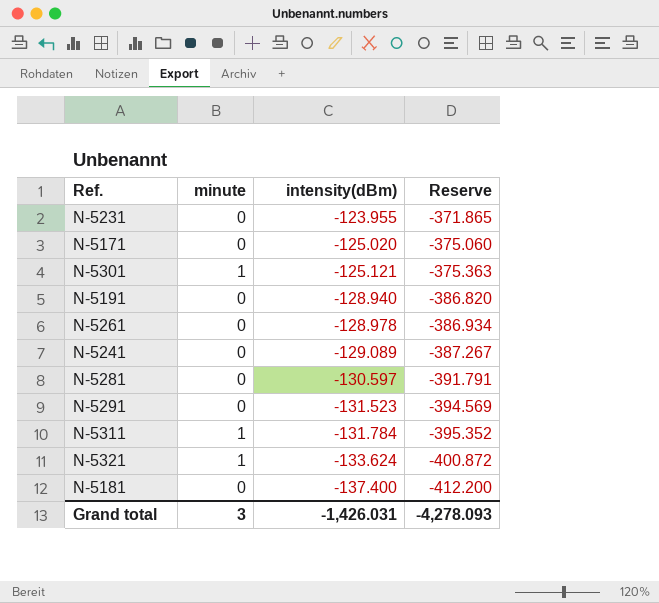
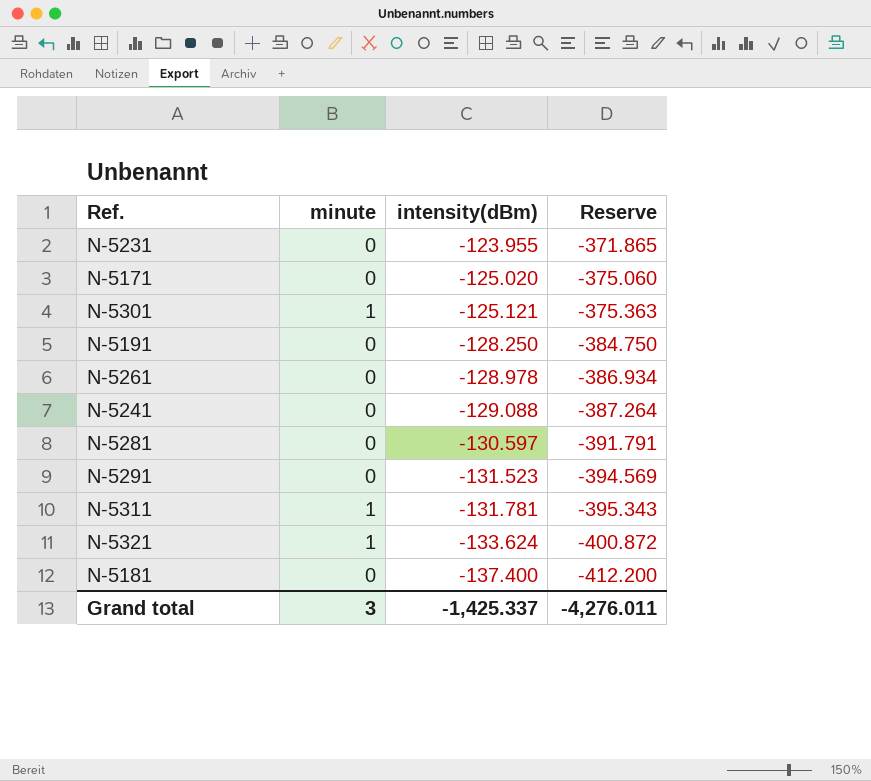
N-5191 | intensity(dBm): -128.940 -> -128.250
N-5191 | Reserve: -386.820 -> -384.750
N-5241 | intensity(dBm): -129.089 -> -129.088
N-5241 | Reserve: -387.267 -> -387.264
N-5311 | intensity(dBm): -131.784 -> -131.781
N-5311 | Reserve: -395.352 -> -395.343
Grand total | intensity(dBm): -1,426.031 -> -1,425.337
Grand total | Reserve: -4,278.093 -> -4,276.011

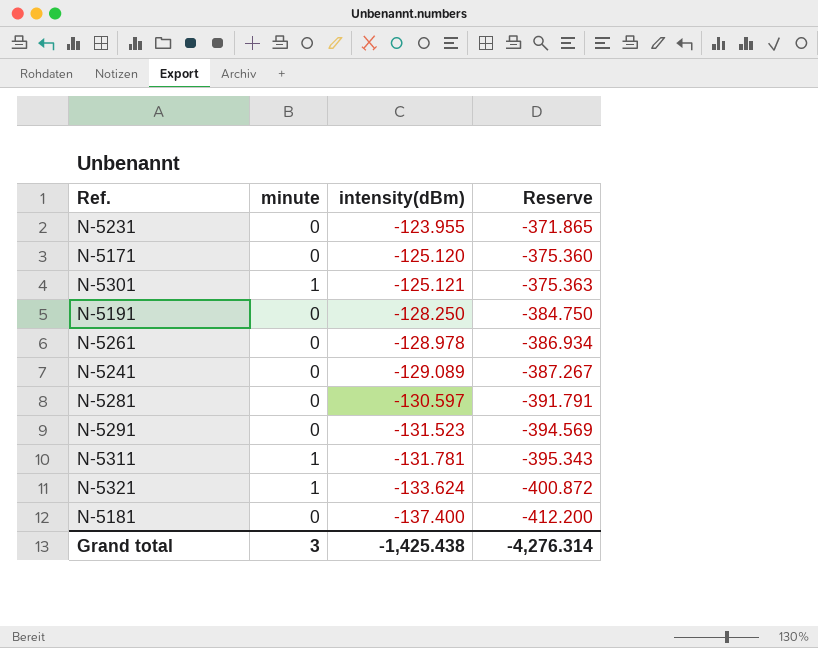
N-5171 | intensity(dBm): -125.020 -> -125.120
N-5171 | Reserve: -375.060 -> -375.360
N-5241 | intensity(dBm): -129.088 -> -129.089
N-5241 | Reserve: -387.264 -> -387.267
Grand total | intensity(dBm): -1,425.337 -> -1,425.438
Grand total | Reserve: -4,276.011 -> -4,276.314

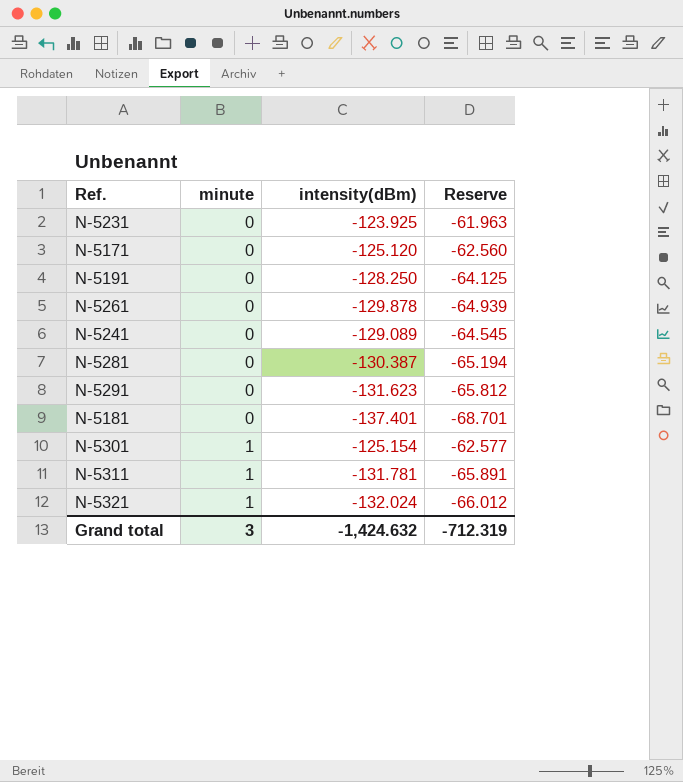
row order: intensity(dBm) descending -> minute ascending
column Reserve | formula: [intensity(dBm)] * 3 -> [intensity(dBm)] * 0.5
N-5231 | intensity(dBm): -123.955 -> -123.925
N-5261 | intensity(dBm): -128.978 -> -129.878
N-5281 | intensity(dBm): -130.597 -> -130.387
N-5291 | intensity(dBm): -131.523 -> -131.623
N-5181 | intensity(dBm): -137.400 -> -137.401
N-5301 | intensity(dBm): -125.121 -> -125.154
N-5321 | intensity(dBm): -133.624 -> -132.024
Grand total | intensity(dBm): -1,425.438 -> -1,424.632
Grand total | Reserve: -4,276.314 -> -712.319

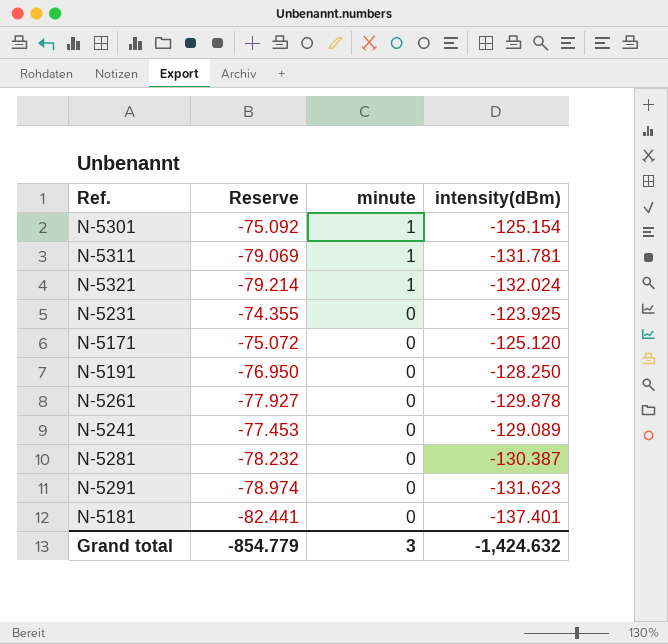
row order: minute ascending -> minute descending
column Reserve | formula: [intensity(dBm)] * 0.5 -> [intensity(dBm)] * 0.6
column Reserve | position: 4 -> 2
Grand total | Reserve: -712.319 -> -854.779

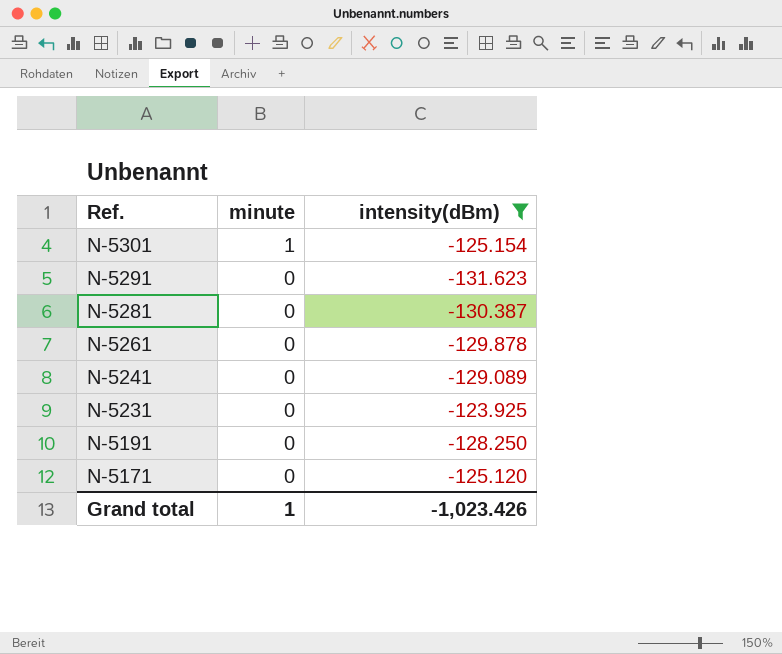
filter: none -> intensity(dBm) >= -131.623
row order: minute descending -> Ref. descending
column Reserve | formula: [intensity(dBm)] * 0.6 -> none
Grand total | minute: 3 -> 1
Grand total | intensity(dBm): -1,424.632 -> -1,023.426

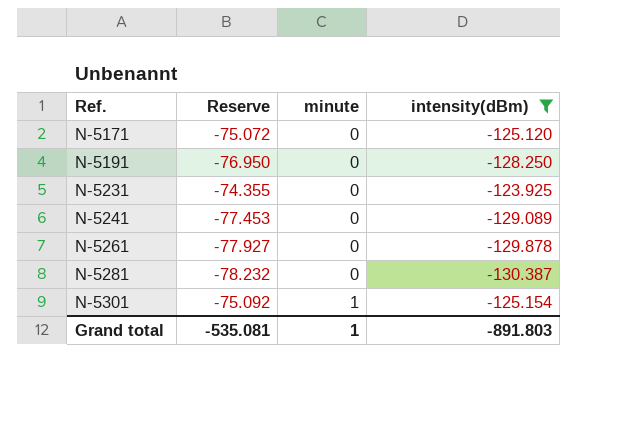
row order: Ref. descending -> Ref. ascending
column Reserve | formula: none -> [intensity(dBm)] * 0.6
row N-5291: 0 | -131.623 -> none
Grand total | intensity(dBm): -1,023.426 -> -891.803

